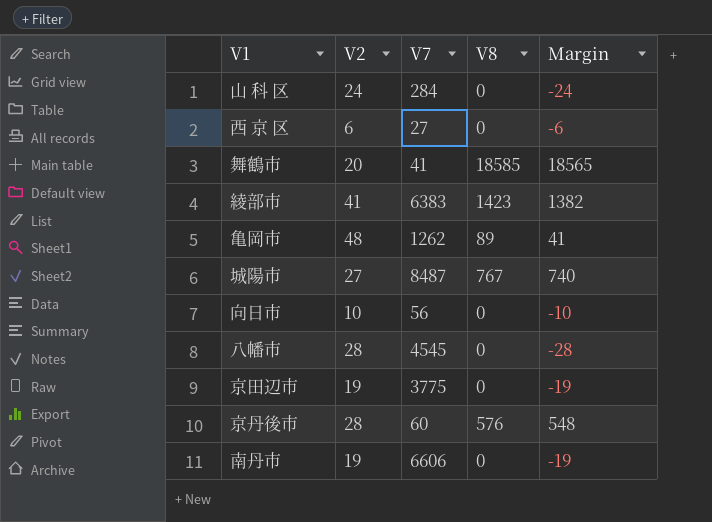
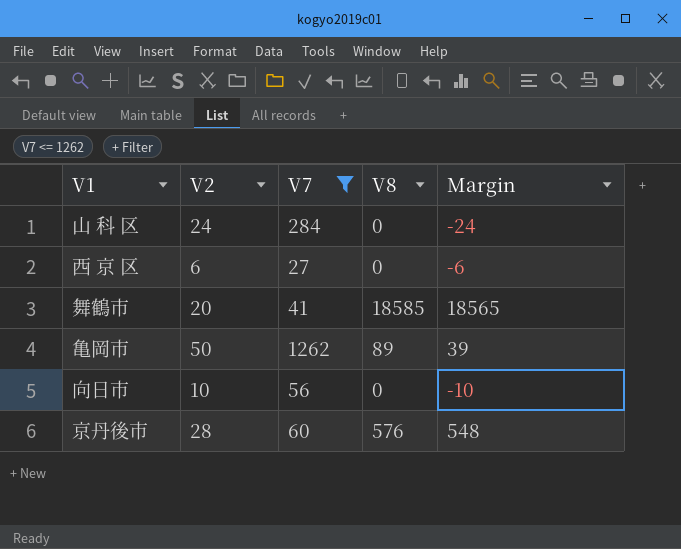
filter: none -> V7 <= 1262
亀岡市 | V2: 48 -> 50
亀岡市 | Margin: 41 -> 39

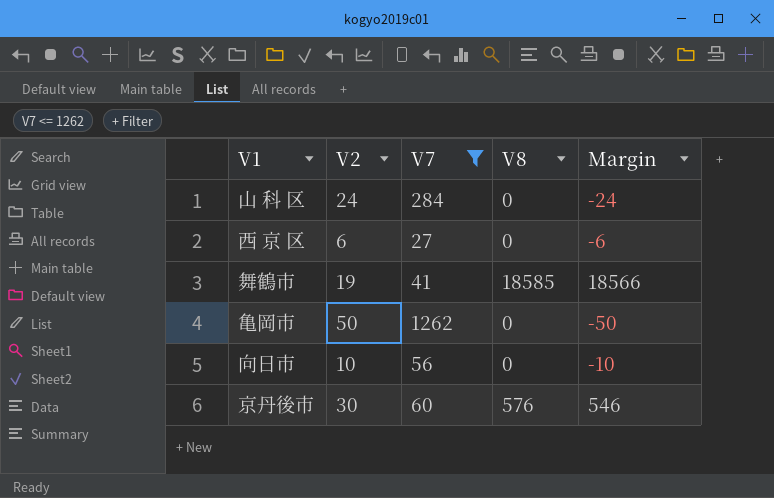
舞鶴市 | V2: 20 -> 19
舞鶴市 | Margin: 18565 -> 18566
亀岡市 | V8: 89 -> 0
亀岡市 | Margin: 39 -> -50
京丹後市 | V2: 28 -> 30
京丹後市 | Margin: 548 -> 546

